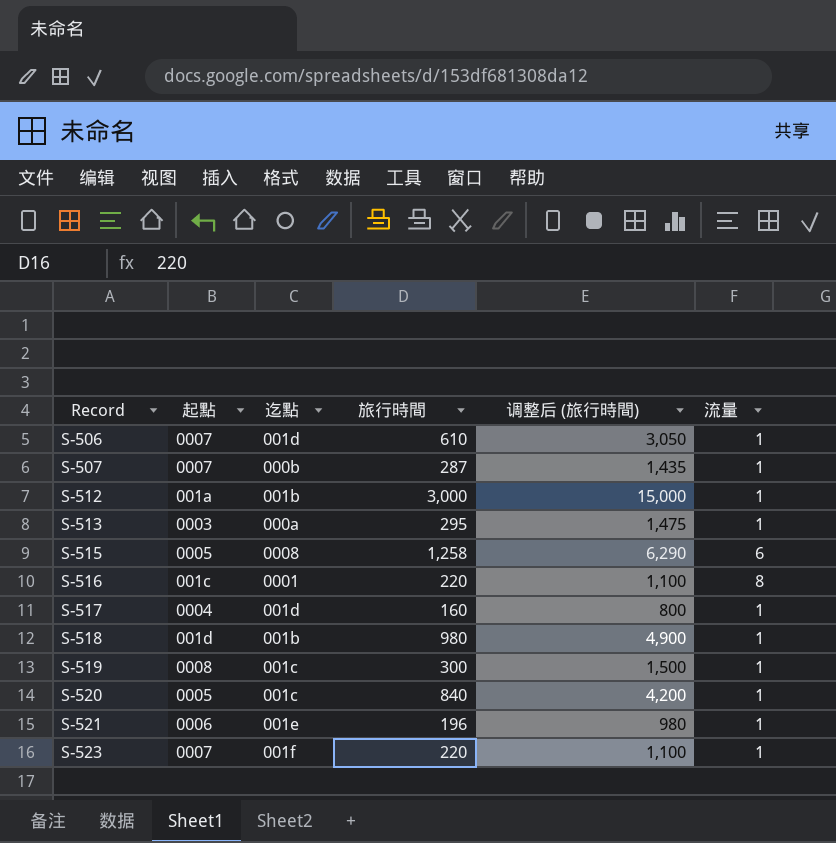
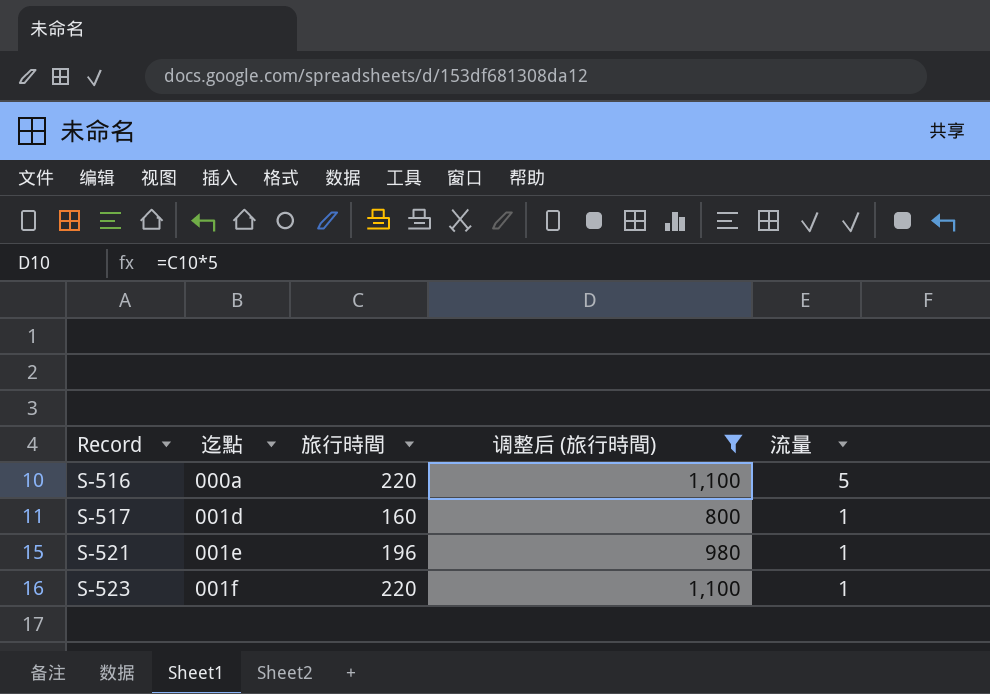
filter: none -> 调整后 (旅行時間) <= 1,100
column 起點 | position: 2 -> none
S-516 | 迄點: 0001 -> 000a
S-516 | 流量: 8 -> 5

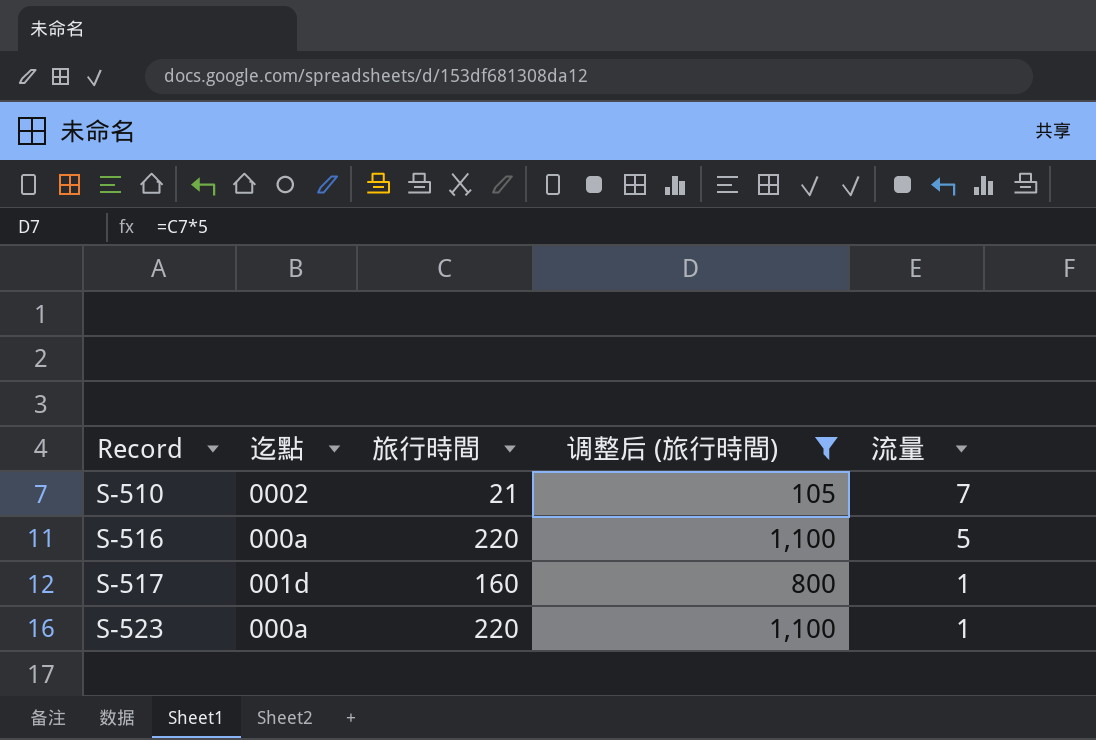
row S-521: 001e | 196 | 980 | 1 -> none
row S-510: none -> 0002 | 21 | 105 | 7
S-523 | 迄點: 001f -> 000a

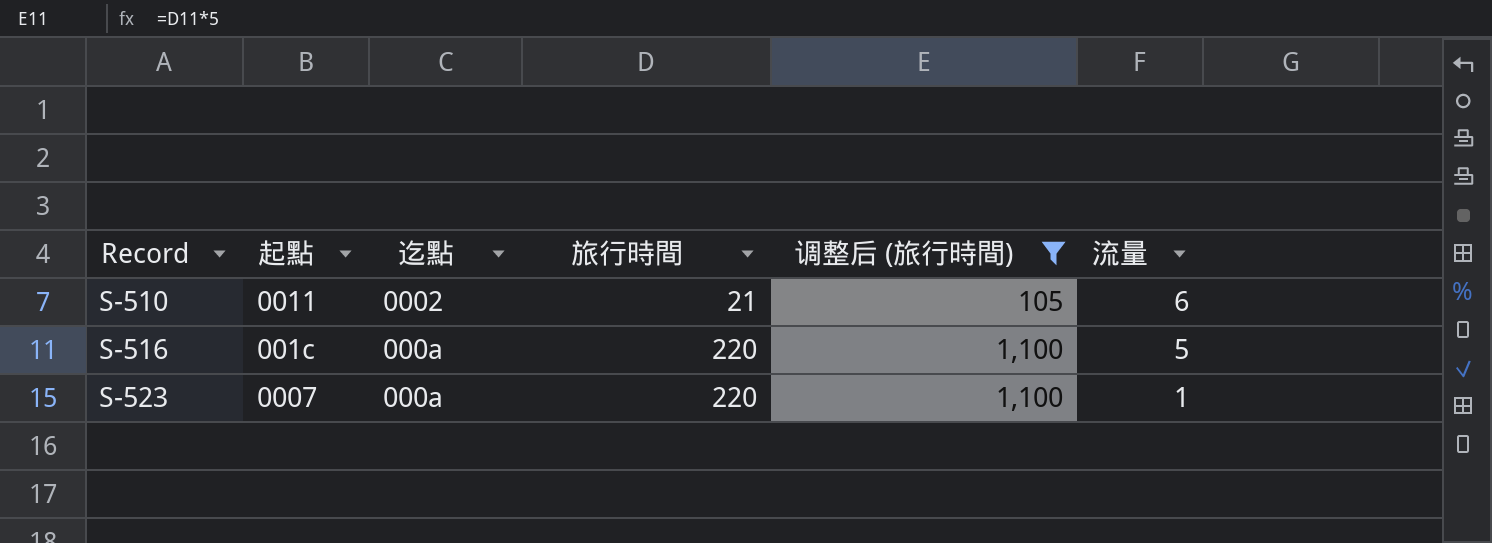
column 起點 | position: none -> 2
row S-517: 001d | 160 | 800 | 1 -> none
S-510 | 流量: 7 -> 6

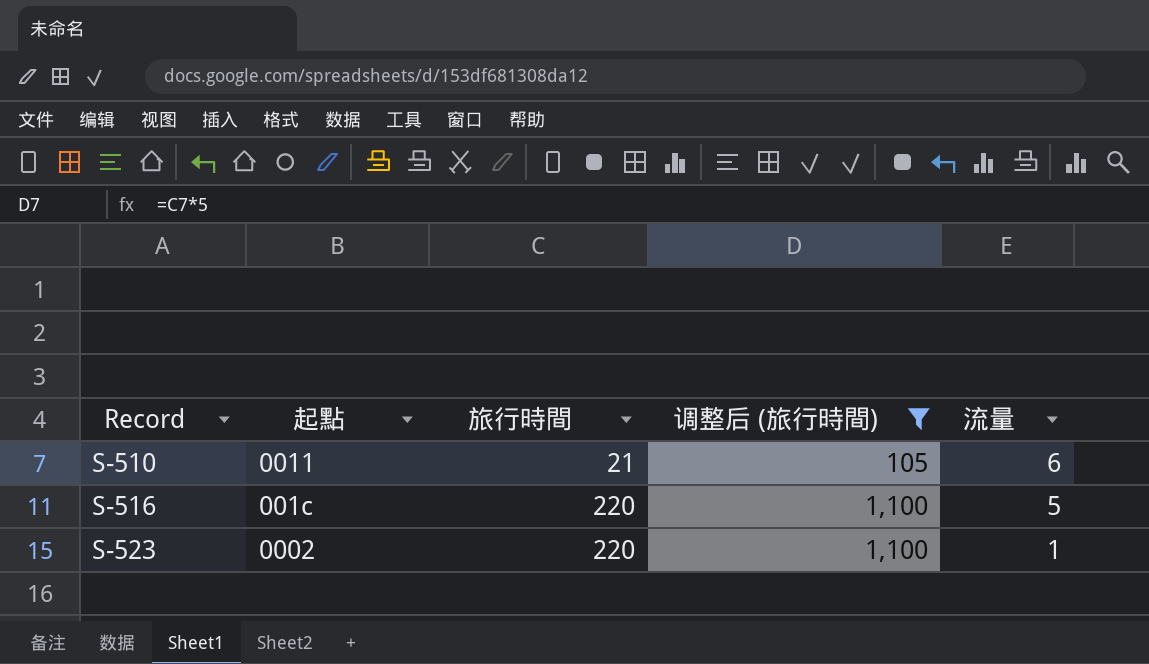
column 迄點 | position: 3 -> none
S-523 | 起點: 0007 -> 0002

